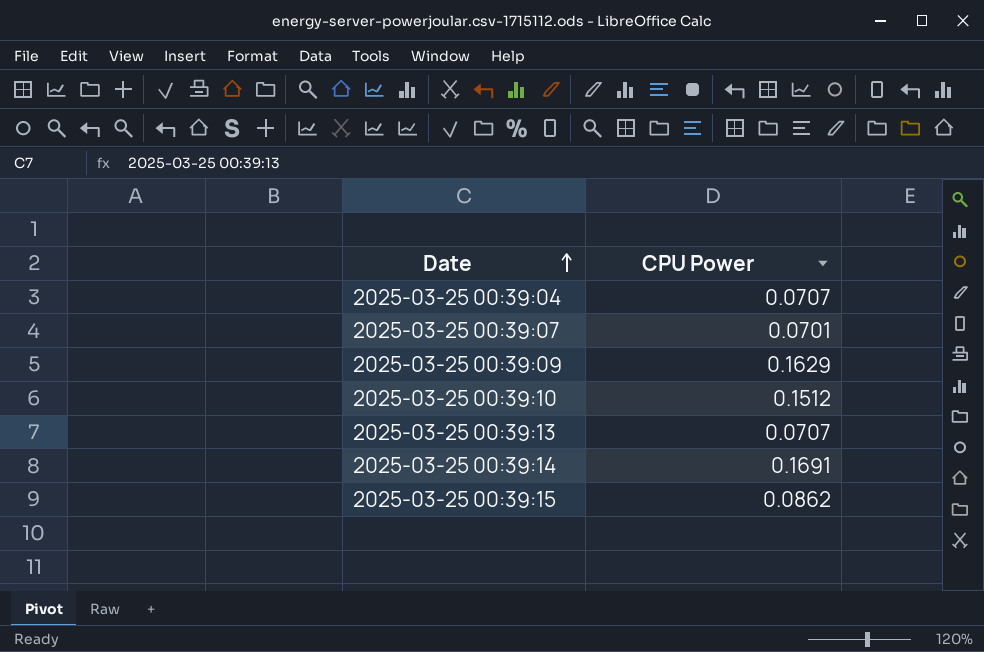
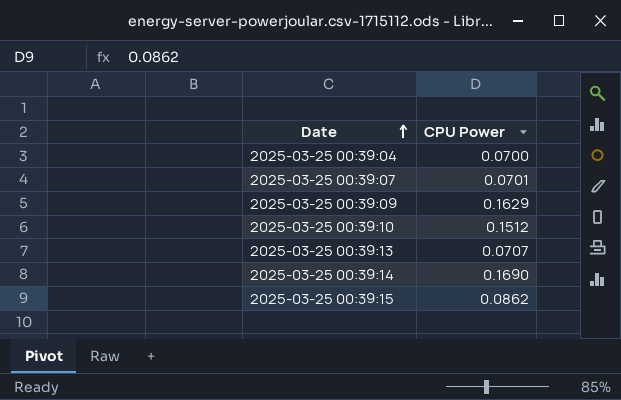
2025-03-25 00:39:04 | CPU Power: 0.0707 -> 0.0700
2025-03-25 00:39:14 | CPU Power: 0.1691 -> 0.1690

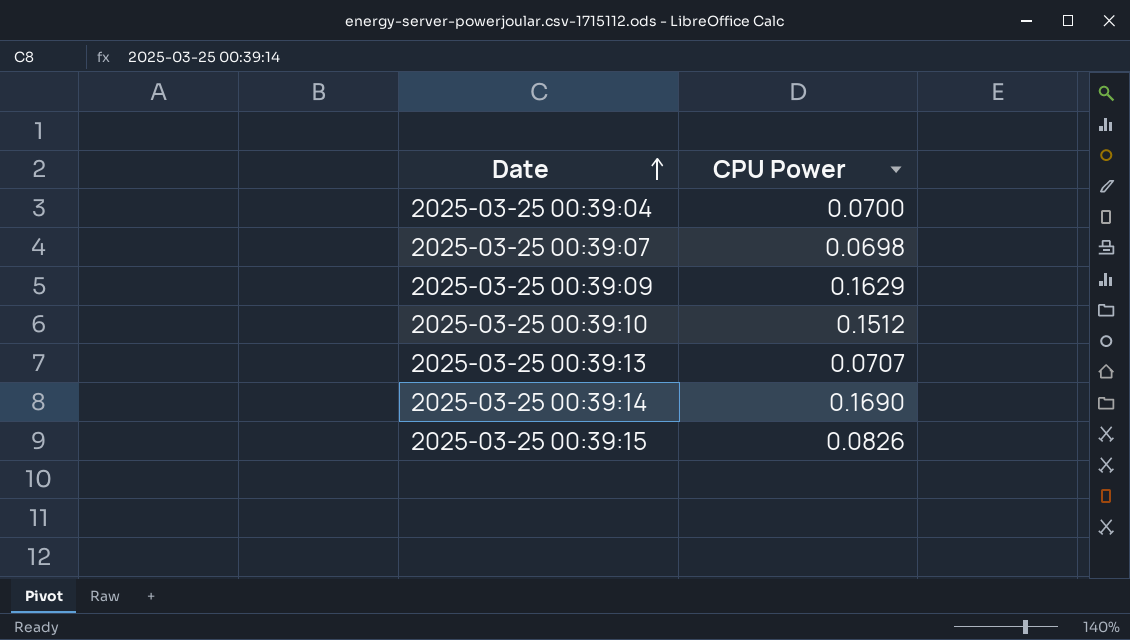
2025-03-25 00:39:07 | CPU Power: 0.0701 -> 0.0698
2025-03-25 00:39:15 | CPU Power: 0.0862 -> 0.0826

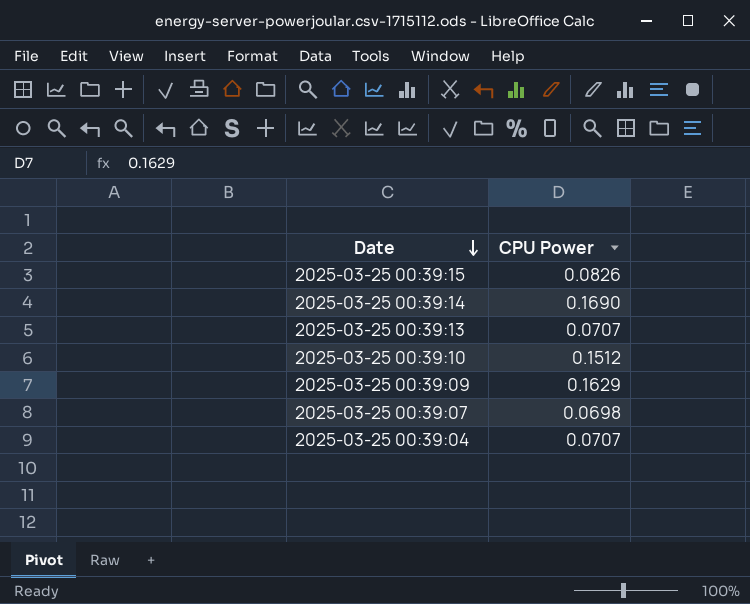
row order: Date ascending -> Date descending
2025-03-25 00:39:04 | CPU Power: 0.0700 -> 0.0707

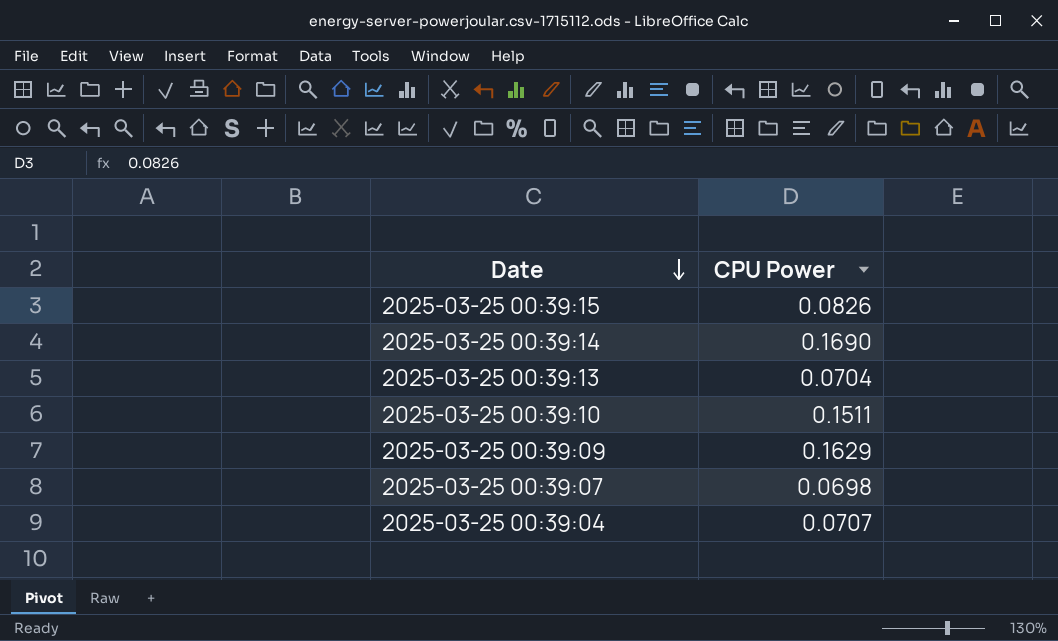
2025-03-25 00:39:13 | CPU Power: 0.0707 -> 0.0704
2025-03-25 00:39:10 | CPU Power: 0.1512 -> 0.1511

